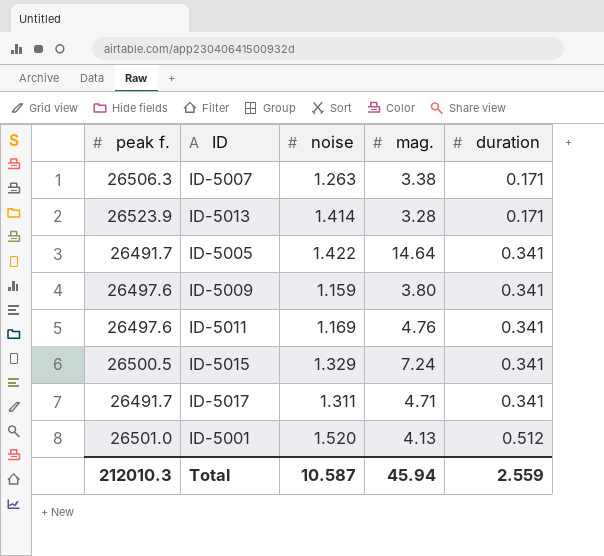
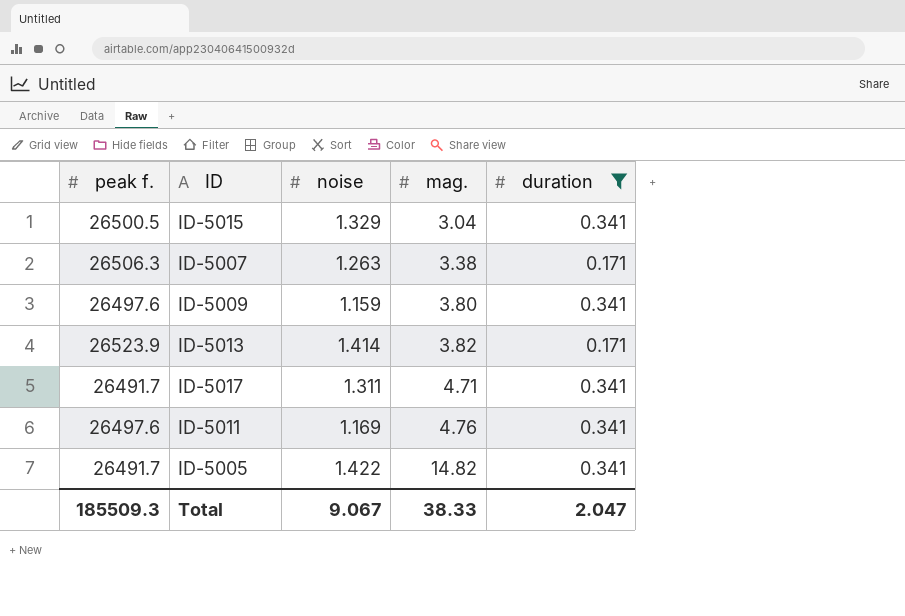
filter: none -> duration != 0.512
row order: duration ascending -> mag. ascending
ID-5015 | mag.: 7.24 -> 3.04
ID-5013 | mag.: 3.28 -> 3.82
ID-5005 | mag.: 14.64 -> 14.82
Total | peak f.: 212010.3 -> 185509.3
Total | noise: 10.587 -> 9.067
Total | mag.: 45.94 -> 38.33
Total | duration: 2.559 -> 2.047

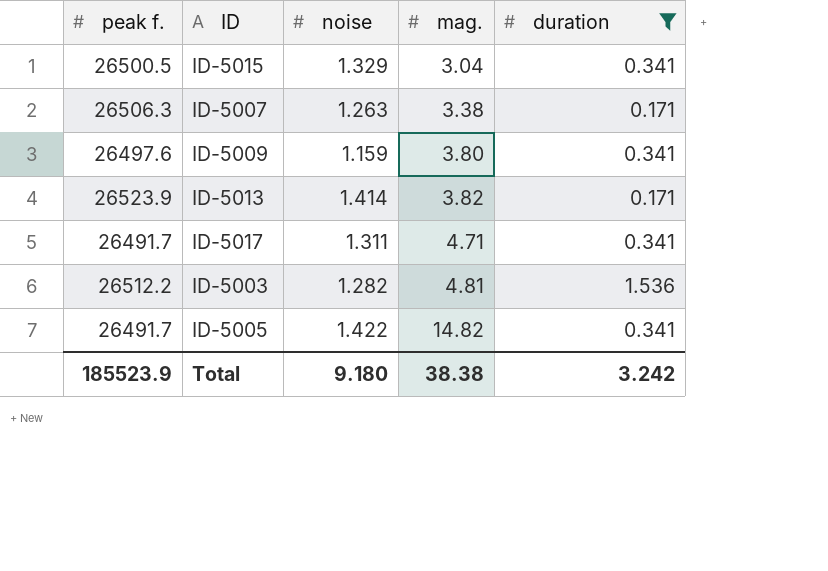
row ID-5011: 26497.6 | 1.169 | 4.76 | 0.341 -> none
row ID-5003: none -> 26512.2 | 1.282 | 4.81 | 1.536
Total | peak f.: 185509.3 -> 185523.9
Total | noise: 9.067 -> 9.180
Total | mag.: 38.33 -> 38.38
Total | duration: 2.047 -> 3.242

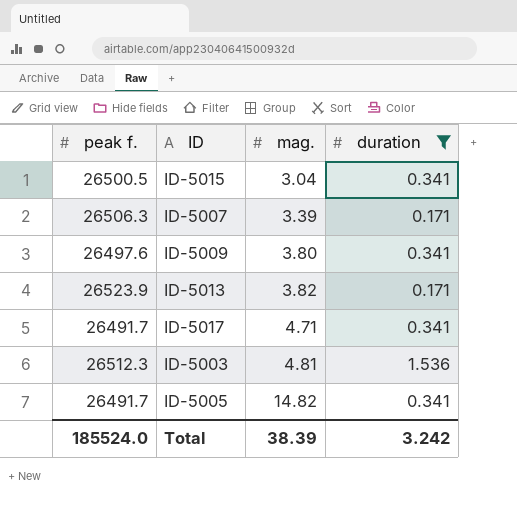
column noise | position: 3 -> none
ID-5007 | mag.: 3.38 -> 3.39
ID-5003 | peak f.: 26512.2 -> 26512.3
Total | peak f.: 185523.9 -> 185524.0
Total | mag.: 38.38 -> 38.39

